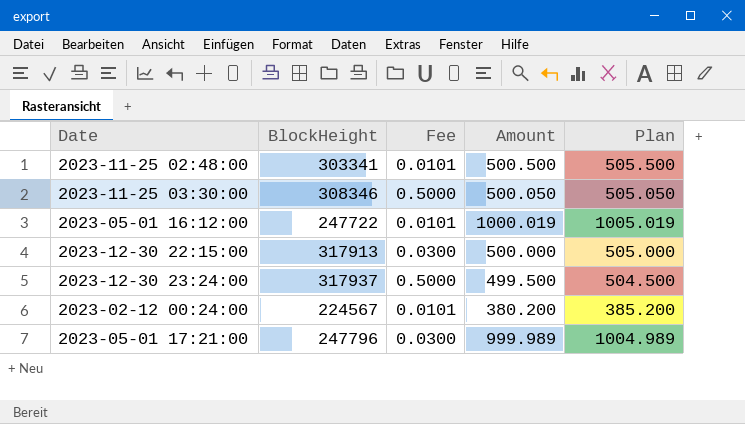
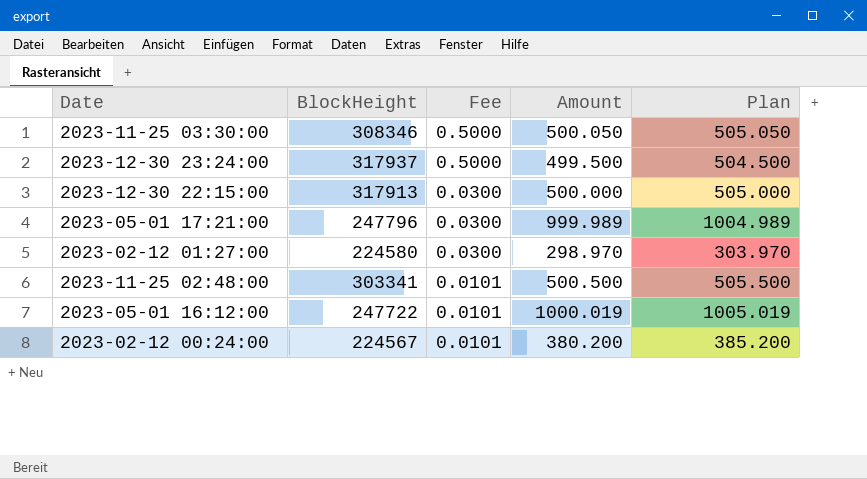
row order: none -> Fee descending
row 2023-02-12 01:27:00: none -> 224580 | 0.0300 | 298.970 | 303.970

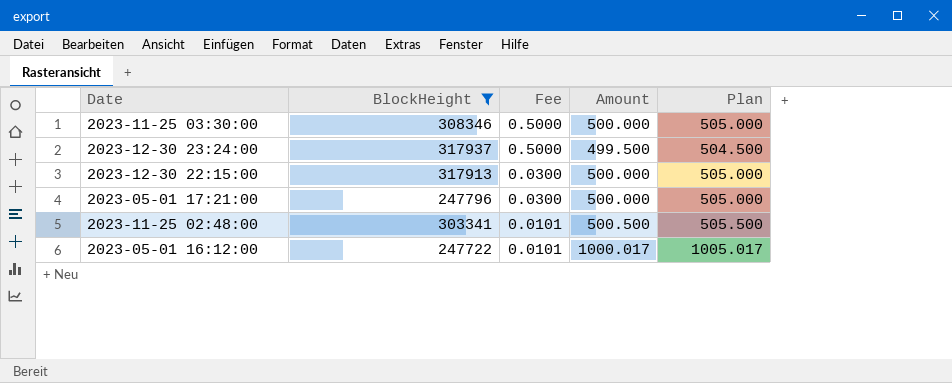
filter: none -> BlockHeight >= 247722
2023-11-25 03:30:00 | Amount: 500.050 -> 500.000
2023-11-25 03:30:00 | Plan: 505.050 -> 505.000
2023-05-01 17:21:00 | Amount: 999.989 -> 500.000
2023-05-01 17:21:00 | Plan: 1004.989 -> 505.000
2023-05-01 16:12:00 | Amount: 1000.019 -> 1000.017
2023-05-01 16:12:00 | Plan: 1005.019 -> 1005.017

